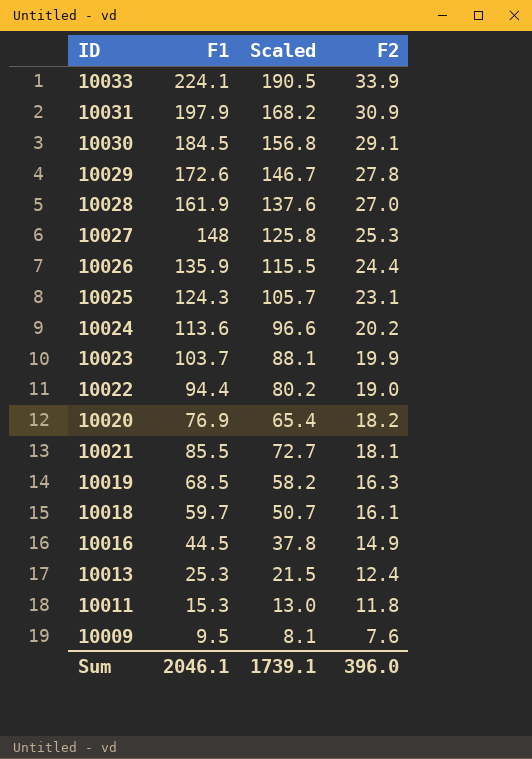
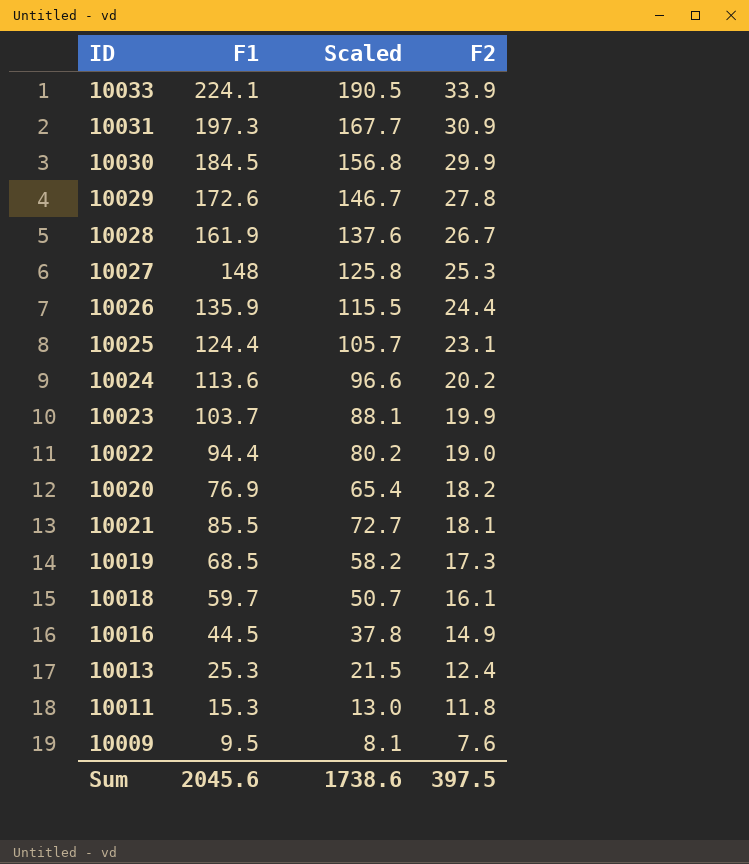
10031 | F1: 197.9 -> 197.3
10031 | Scaled: 168.2 -> 167.7
10030 | F2: 29.1 -> 29.9
10028 | F2: 27.0 -> 26.7
10025 | F1: 124.3 -> 124.4
10019 | F2: 16.3 -> 17.3
Sum | F1: 2046.1 -> 2045.6
Sum | Scaled: 1739.1 -> 1738.6
Sum | F2: 396.0 -> 397.5

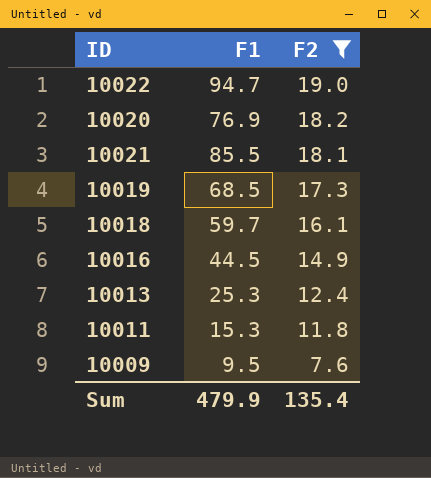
filter: none -> F2 <= 19.0
column Scaled | formula: [F1] * 0.85 -> none
10022 | F1: 94.4 -> 94.7
Sum | F1: 2045.6 -> 479.9
Sum | F2: 397.5 -> 135.4

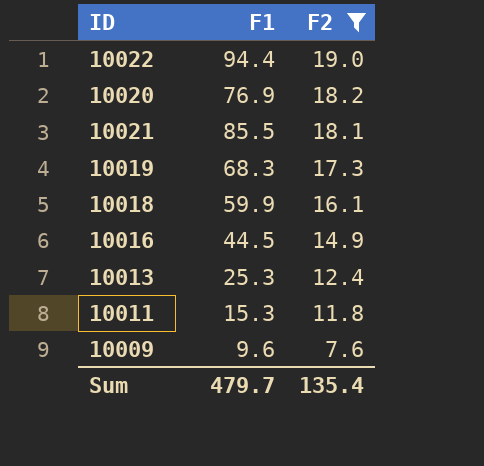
10022 | F1: 94.7 -> 94.4
10019 | F1: 68.5 -> 68.3
10018 | F1: 59.7 -> 59.9
10009 | F1: 9.5 -> 9.6
Sum | F1: 479.9 -> 479.7

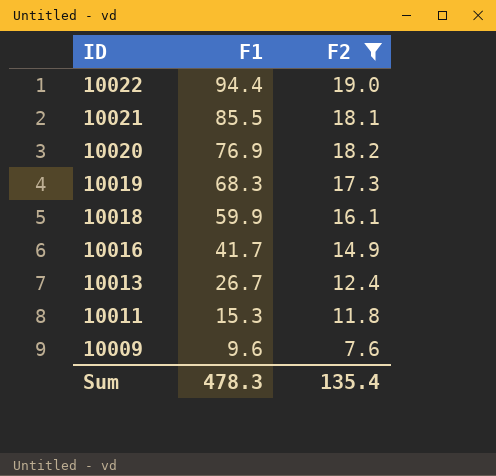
row order: F2 descending -> ID descending
10016 | F1: 44.5 -> 41.7
10013 | F1: 25.3 -> 26.7
Sum | F1: 479.7 -> 478.3

